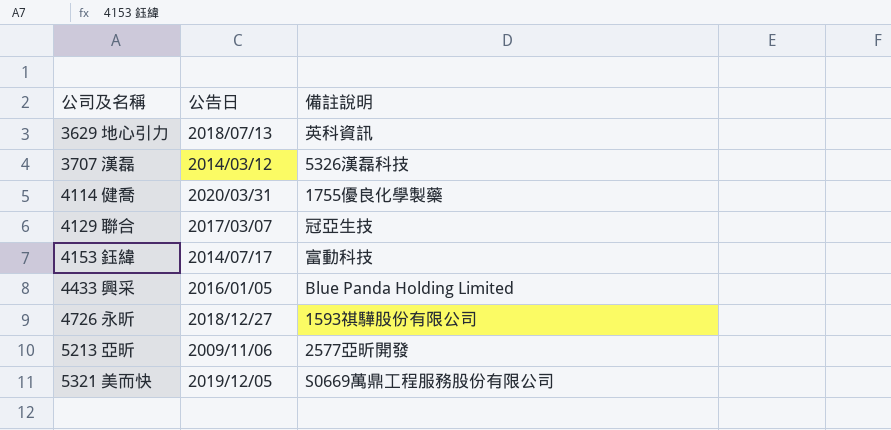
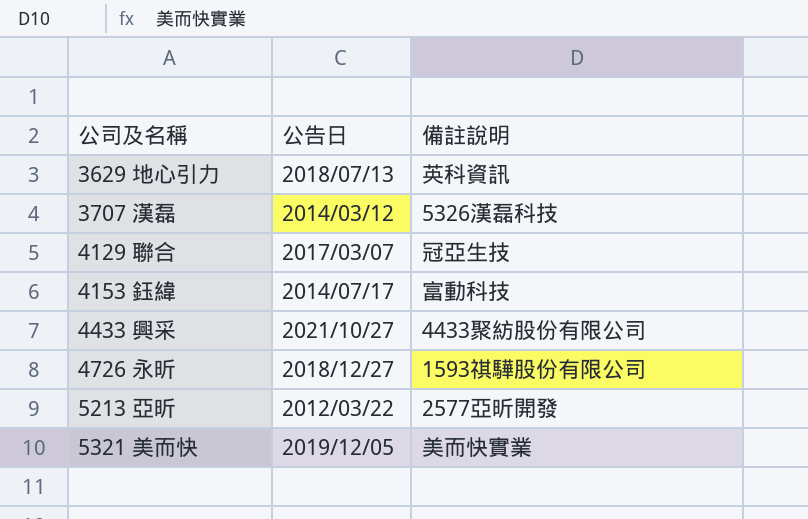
row 4114 健喬: 2020/03/31 | 1755優良化學製藥 -> none
4433 興采 | 公告日: 2016/01/05 -> 2021/10/27
4433 興采 | 備註說明: Blue Panda Holding Limited -> 4433聚紡股份有限公司
5213 亞昕 | 公告日: 2009/11/06 -> 2012/03/22
5321 美而快 | 備註說明: S0669萬鼎工程服務股份有限公司 -> 美而快實業

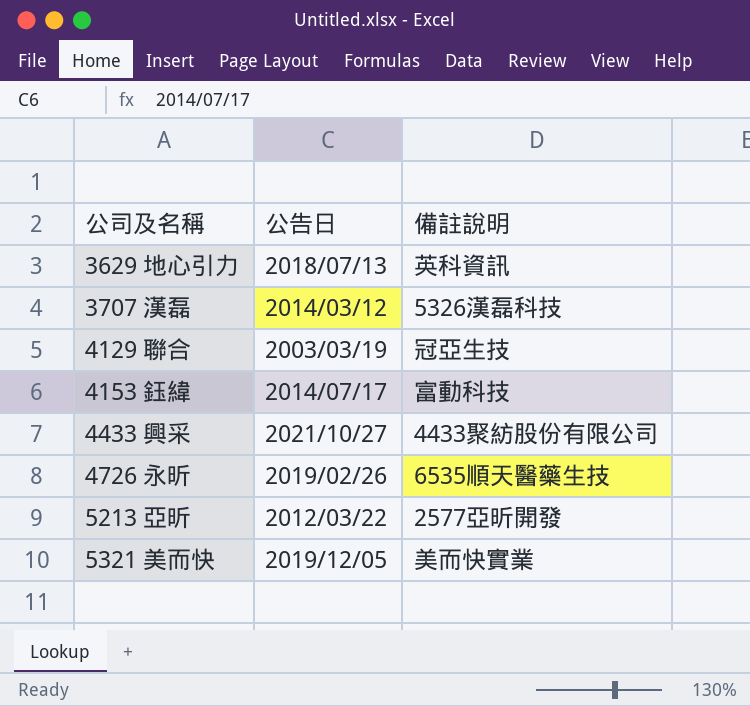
4129 聯合 | 公告日: 2017/03/07 -> 2003/03/19
4726 永昕 | 公告日: 2018/12/27 -> 2019/02/26
4726 永昕 | 備註說明: 1593祺驊股份有限公司 -> 6535順天醫藥生技

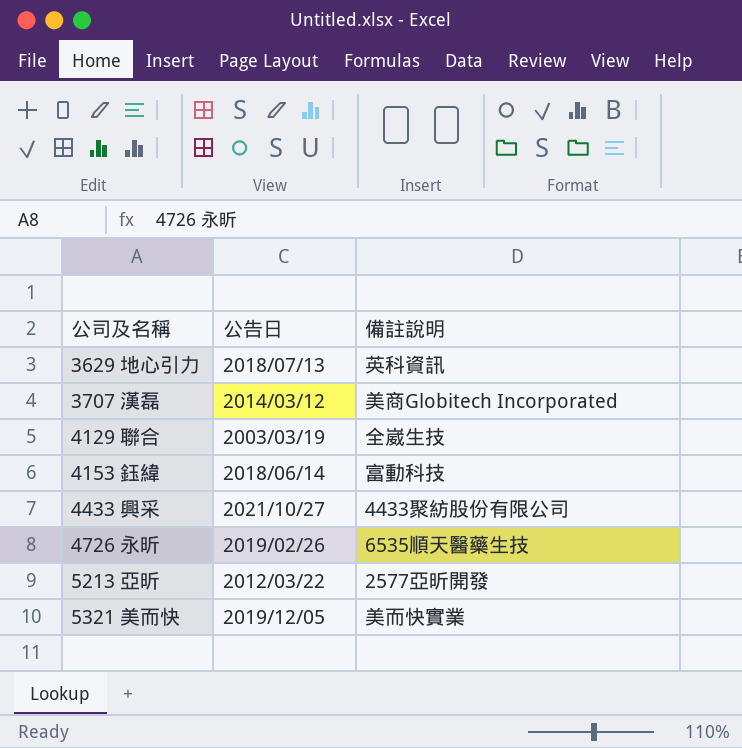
3707 漢磊 | 備註說明: 5326漢磊科技 -> 美商Globitech Incorporated
4129 聯合 | 備註說明: 冠亞生技 -> 全崴生技
4153 鈺緯 | 公告日: 2014/07/17 -> 2018/06/14

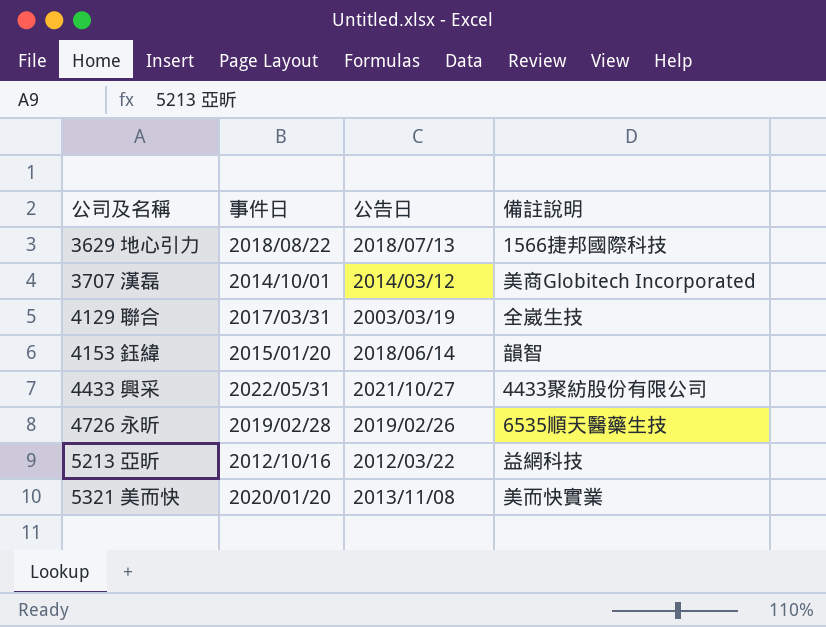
column 事件日 | position: none -> 2
3629 地心引力 | 備註說明: 英科資訊 -> 1566捷邦國際科技
4153 鈺緯 | 備註說明: 富動科技 -> 韻智
5213 亞昕 | 備註說明: 2577亞昕開發 -> 益網科技
5321 美而快 | 公告日: 2019/12/05 -> 2013/11/08

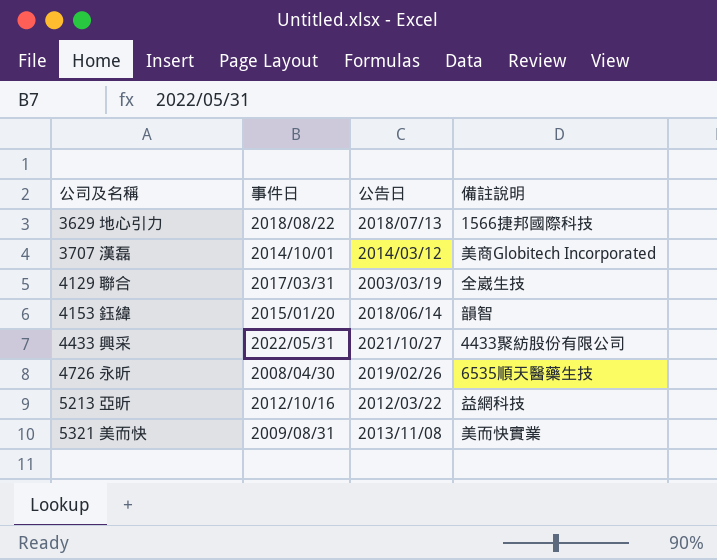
4726 永昕 | 事件日: 2019/02/28 -> 2008/04/30
5321 美而快 | 事件日: 2020/01/20 -> 2009/08/31

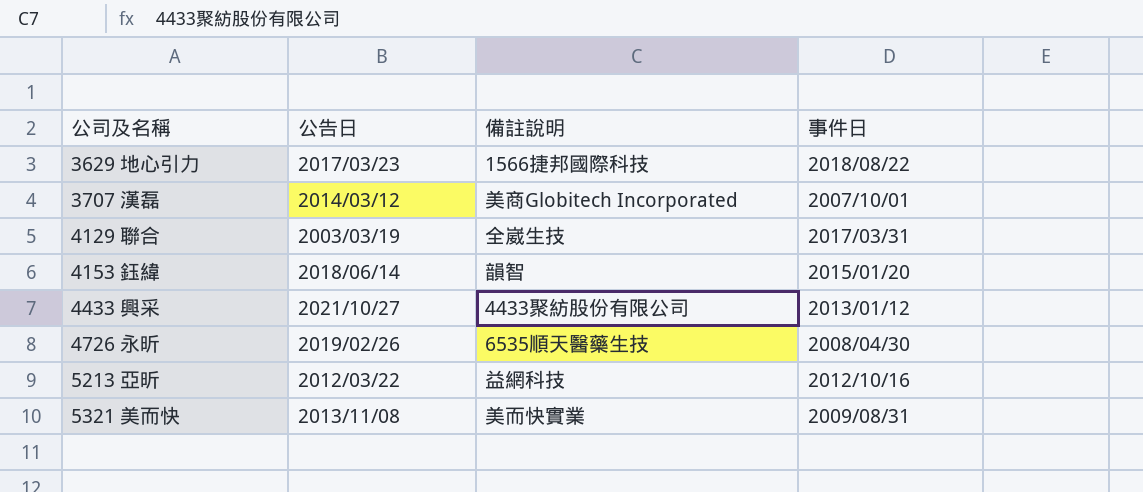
column 事件日 | position: 2 -> 4
3629 地心引力 | 公告日: 2018/07/13 -> 2017/03/23
3707 漢磊 | 事件日: 2014/10/01 -> 2007/10/01
4433 興采 | 事件日: 2022/05/31 -> 2013/01/12

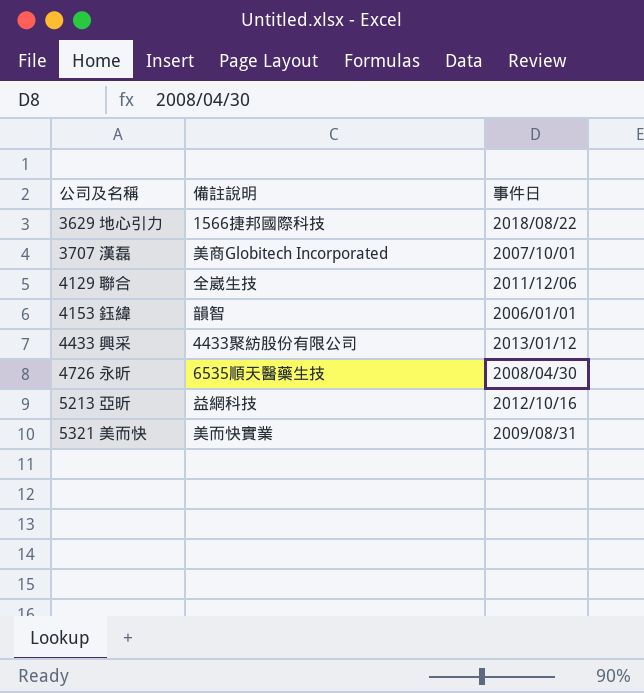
column 公告日 | position: 2 -> none
4129 聯合 | 事件日: 2017/03/31 -> 2011/12/06
4153 鈺緯 | 事件日: 2015/01/20 -> 2006/01/01

